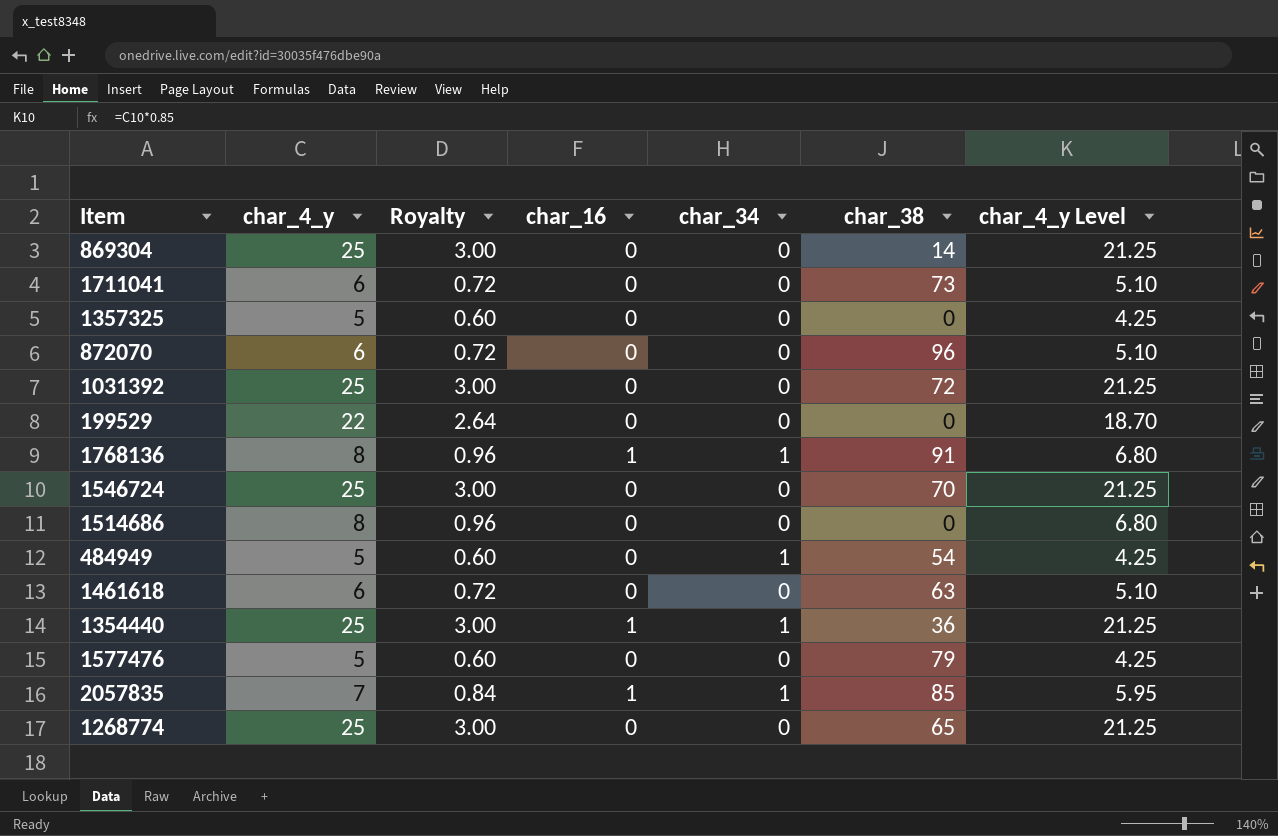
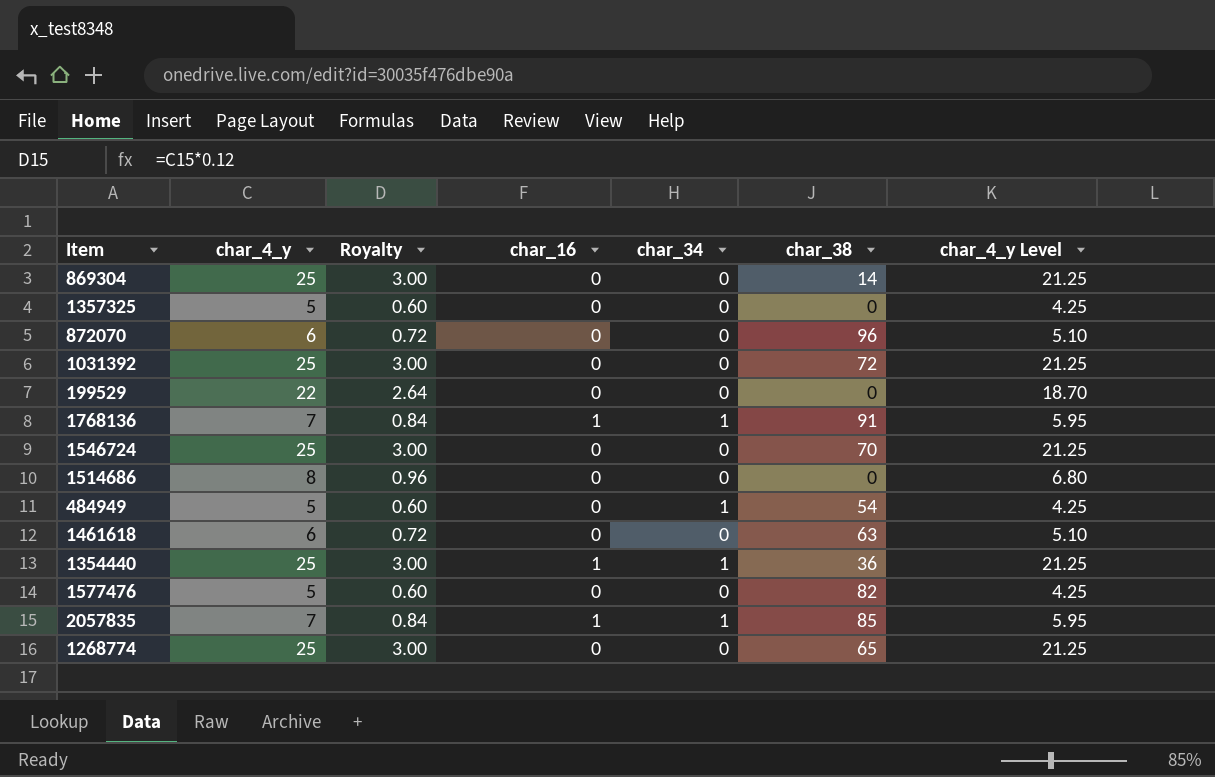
row 1711041: 6 | 0.72 | 0 | 0 | 73 | 5.10 -> none
1768136 | char_4_y: 8 -> 7
1768136 | Royalty: 0.96 -> 0.84
1768136 | char_4_y Level: 6.80 -> 5.95
1577476 | char_38: 79 -> 82

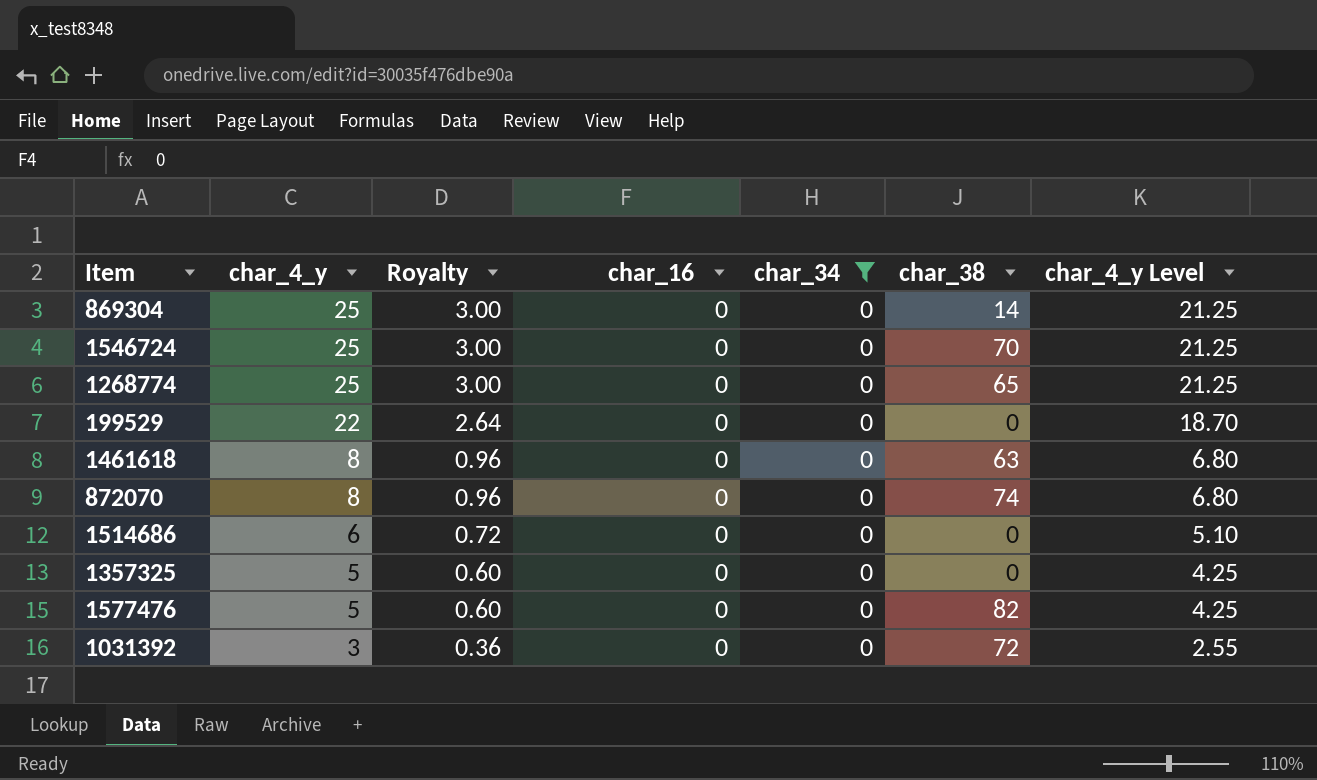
filter: none -> char_34 = 0
row order: none -> char_4_y descending
1461618 | char_4_y: 6 -> 8
1461618 | Royalty: 0.72 -> 0.96
1461618 | char_4_y Level: 5.10 -> 6.80
872070 | char_4_y: 6 -> 8
872070 | Royalty: 0.72 -> 0.96
872070 | char_38: 96 -> 74
872070 | char_4_y Level: 5.10 -> 6.80
1514686 | char_4_y: 8 -> 6
1514686 | Royalty: 0.96 -> 0.72
1514686 | char_4_y Level: 6.80 -> 5.10
1031392 | char_4_y: 25 -> 3
1031392 | Royalty: 3.00 -> 0.36
1031392 | char_4_y Level: 21.25 -> 2.55

